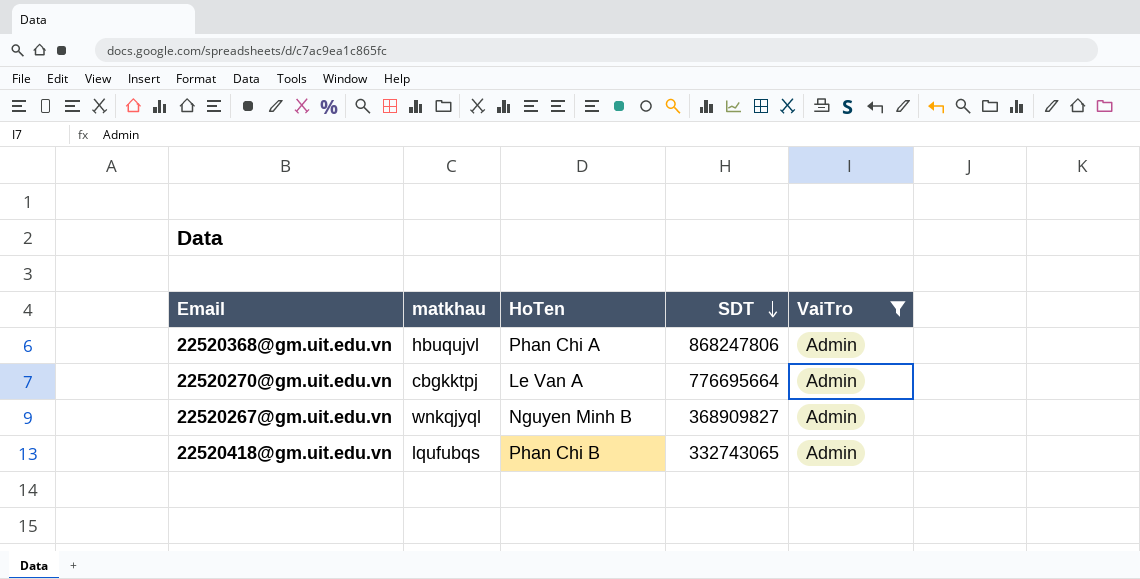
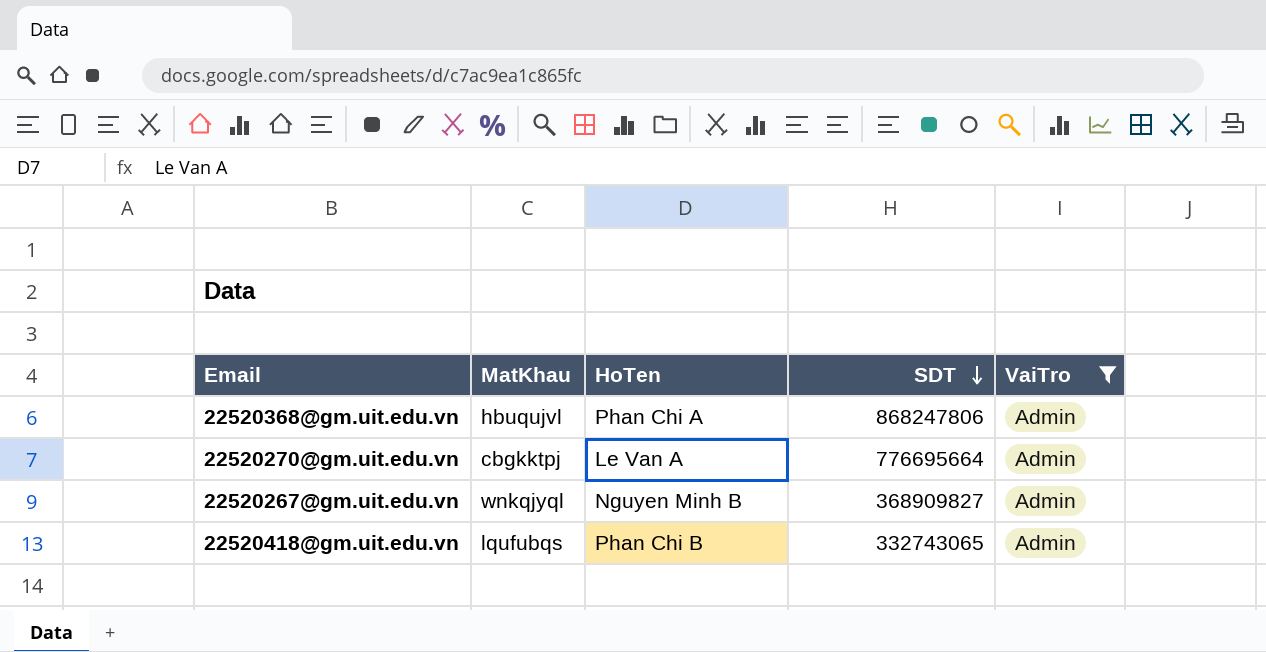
column name: matkhau -> MatKhau

